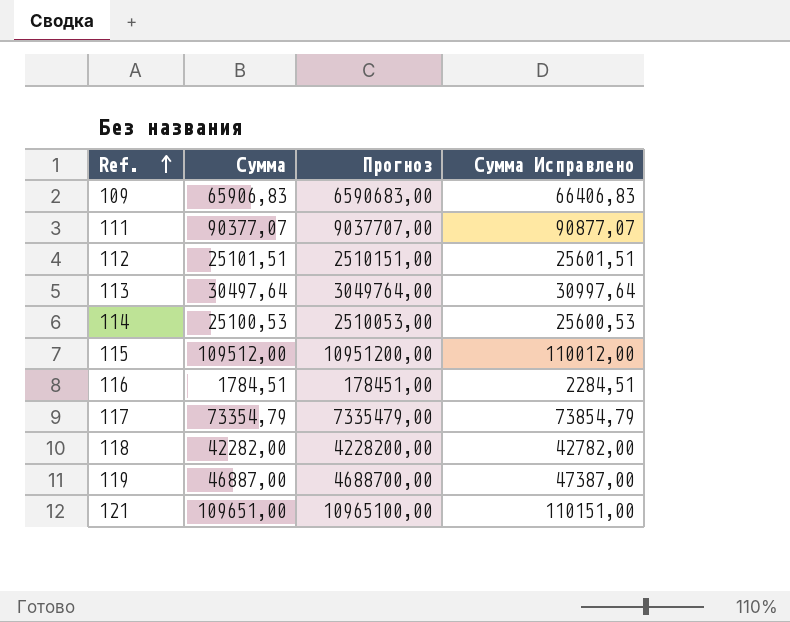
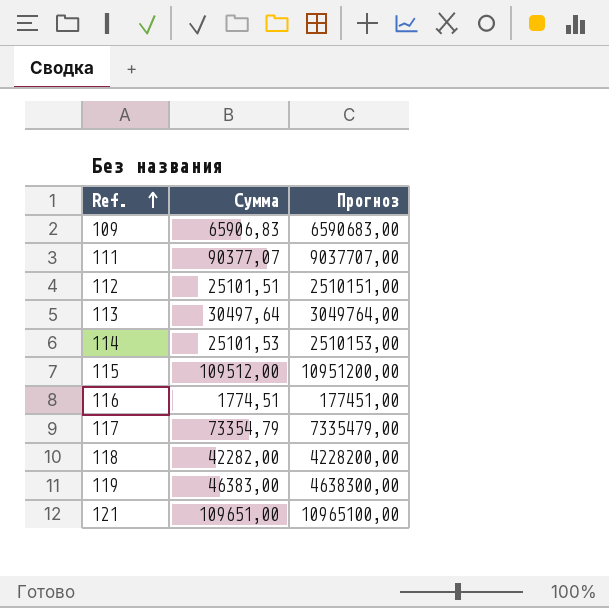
column Сумма Исправлено | formula: [Сумма] + 500 -> none
114 | Сумма: 25100,53 -> 25101,53
114 | Прогноз: 2510053,00 -> 2510153,00
116 | Сумма: 1784,51 -> 1774,51
116 | Прогноз: 178451,00 -> 177451,00
119 | Сумма: 46887,00 -> 46383,00
119 | Прогноз: 4688700,00 -> 4638300,00

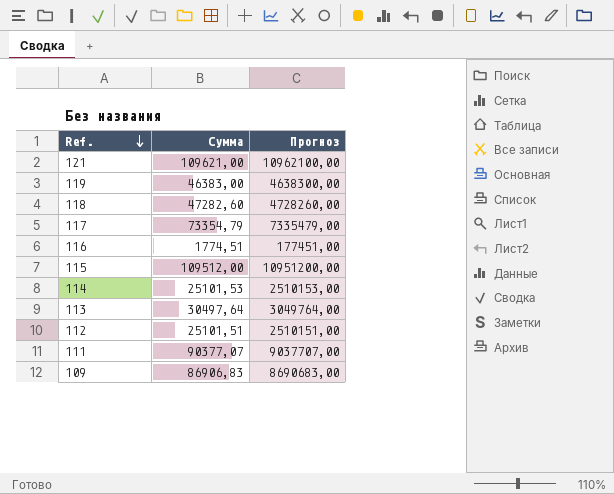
row order: Ref. ascending -> Ref. descending
121 | Сумма: 109651,00 -> 109621,00
121 | Прогноз: 10965100,00 -> 10962100,00
118 | Сумма: 42282,00 -> 47282,60
118 | Прогноз: 4228200,00 -> 4728260,00
109 | Сумма: 65906,83 -> 86906,83
109 | Прогноз: 6590683,00 -> 8690683,00

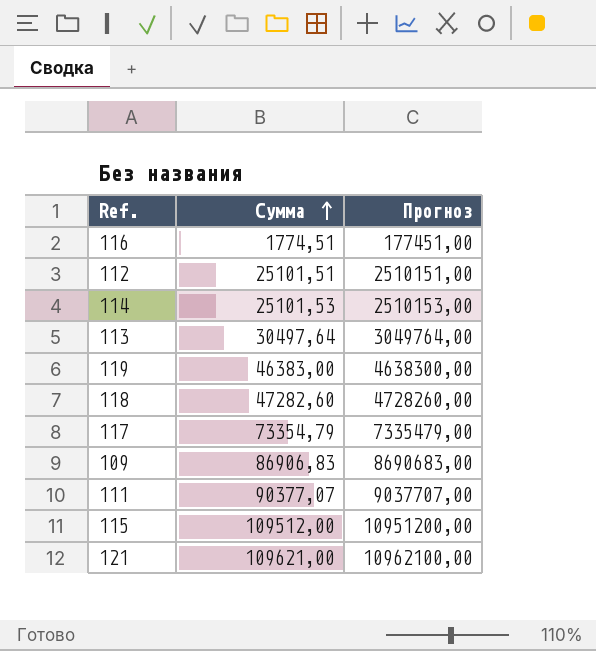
row order: Ref. descending -> Сумма ascending

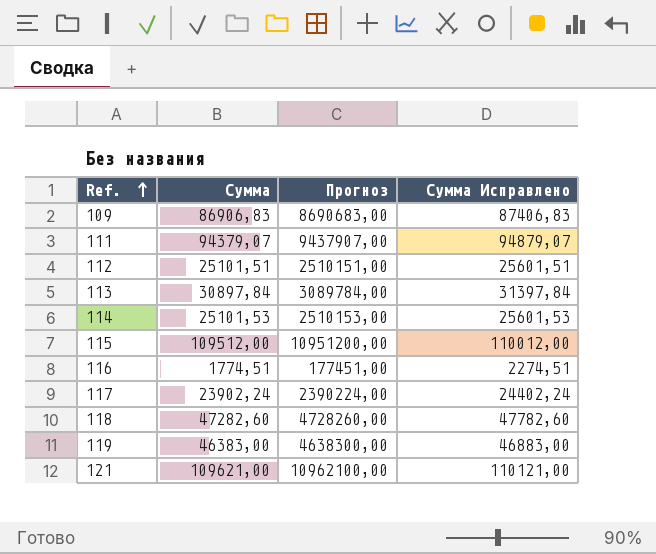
row order: Сумма ascending -> Ref. ascending
column Сумма Исправлено | formula: none -> [Сумма] + 500
111 | Сумма: 90377,07 -> 94379,07
111 | Прогноз: 9037707,00 -> 9437907,00
113 | Сумма: 30497,64 -> 30897,84
113 | Прогноз: 3049764,00 -> 3089784,00
117 | Сумма: 73354,79 -> 23902,24
117 | Прогноз: 7335479,00 -> 2390224,00

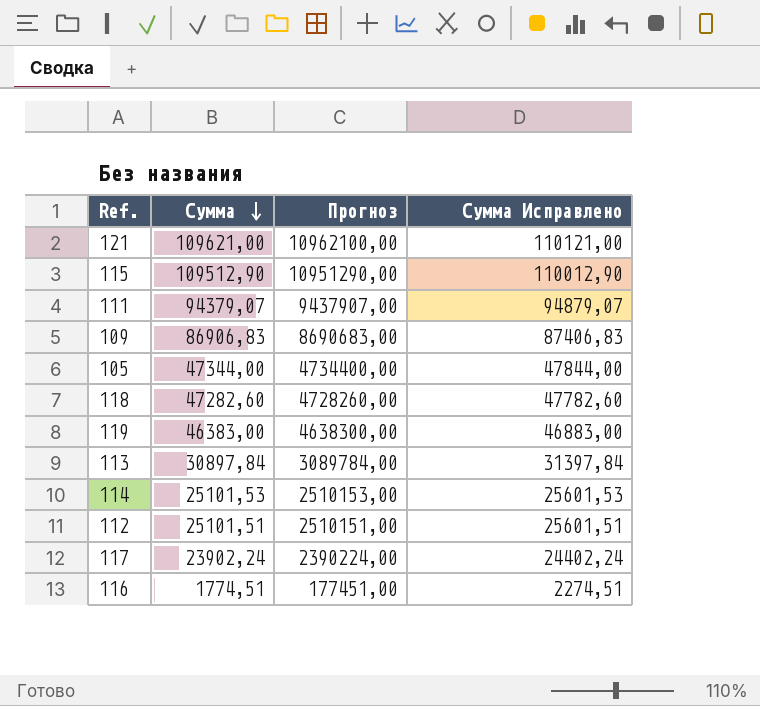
row order: Ref. ascending -> Сумма descending
115 | Сумма: 109512,00 -> 109512,90
115 | Прогноз: 10951200,00 -> 10951290,00
115 | Сумма Исправлено: 110012,00 -> 110012,90
row 105: none -> 47344,00 | 4734400,00 | 47844,00

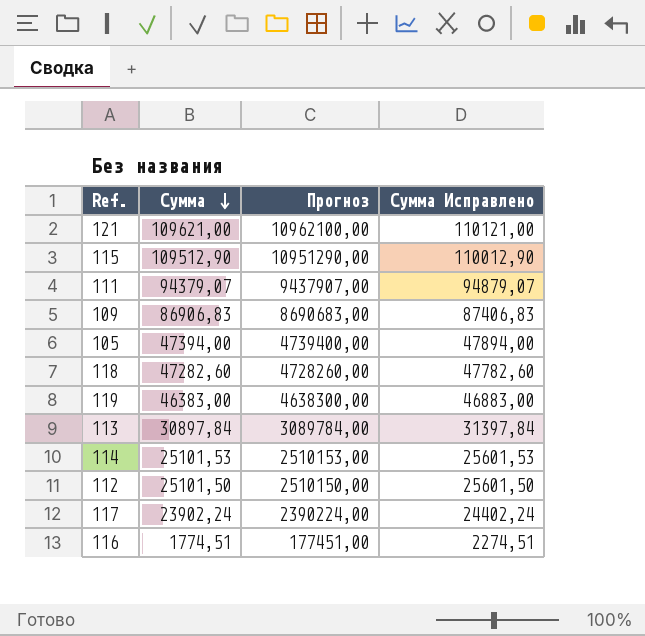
105 | Сумма: 47344,00 -> 47394,00
105 | Прогноз: 4734400,00 -> 4739400,00
105 | Сумма Исправлено: 47844,00 -> 47894,00
112 | Сумма: 25101,51 -> 25101,50
112 | Прогноз: 2510151,00 -> 2510150,00
112 | Сумма Исправлено: 25601,51 -> 25601,50

